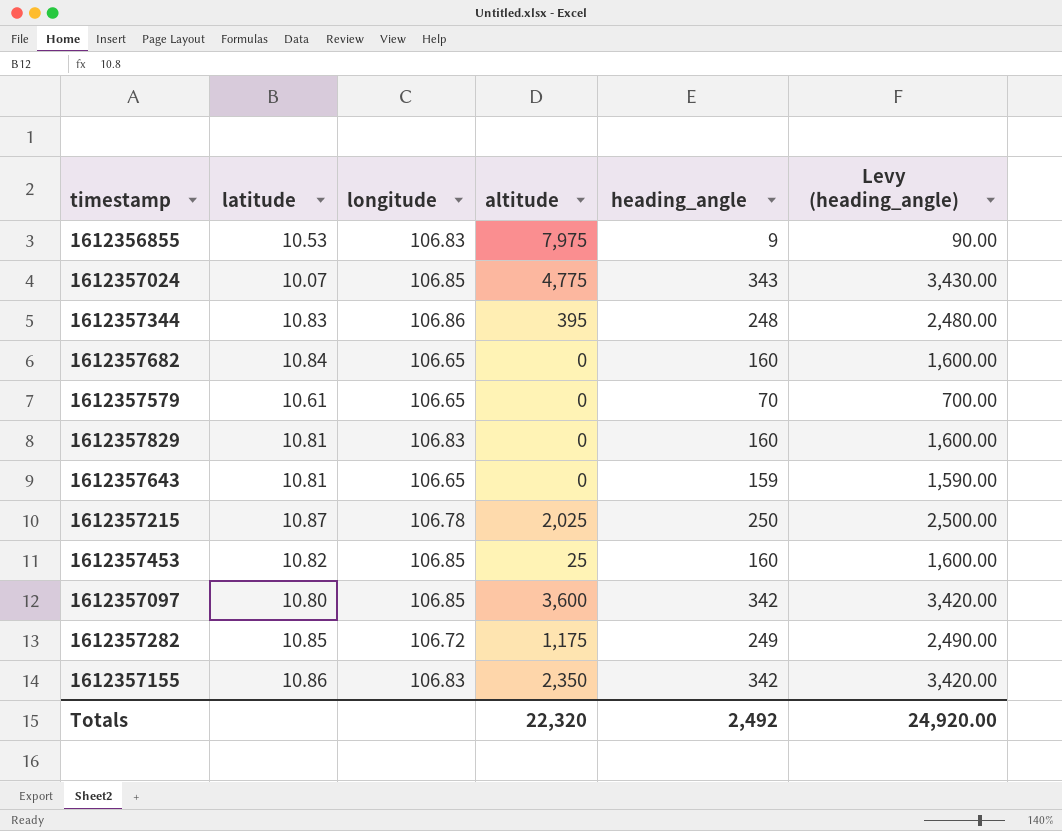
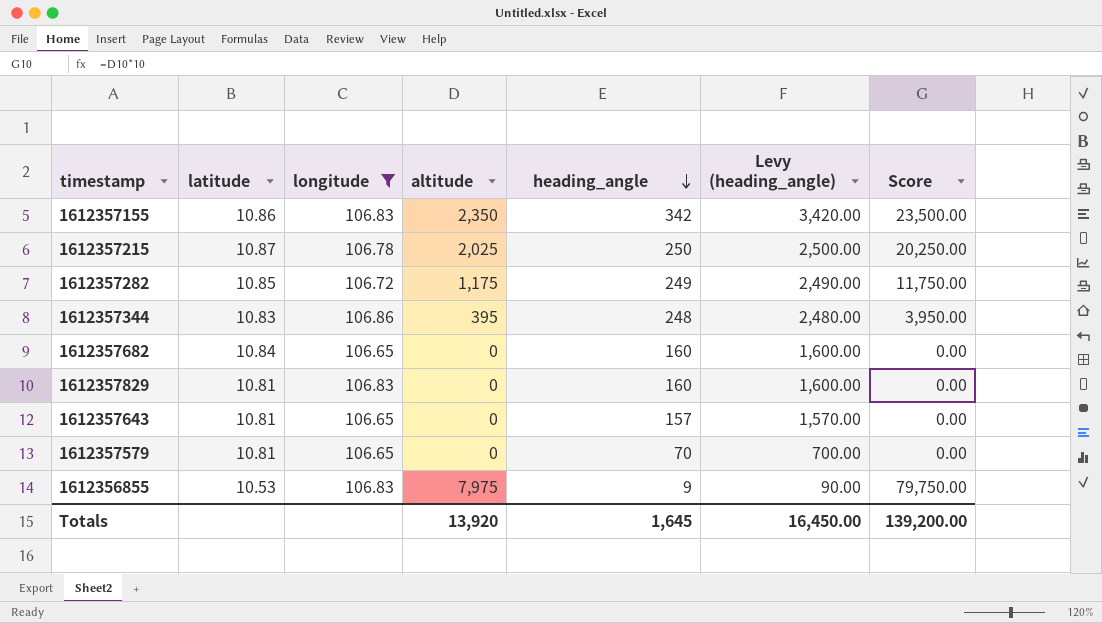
filter: none -> longitude != 106.85
row order: none -> heading_angle descending
column Score | formula: none -> [altitude] * 10
1612357643 | heading_angle: 159 -> 157
1612357643 | Levy (heading_angle): 1,590.00 -> 1,570.00
1612357579 | latitude: 10.61 -> 10.81
Totals | altitude: 22,320 -> 13,920
Totals | heading_angle: 2,492 -> 1,645
Totals | Levy (heading_angle): 24,920.00 -> 16,450.00

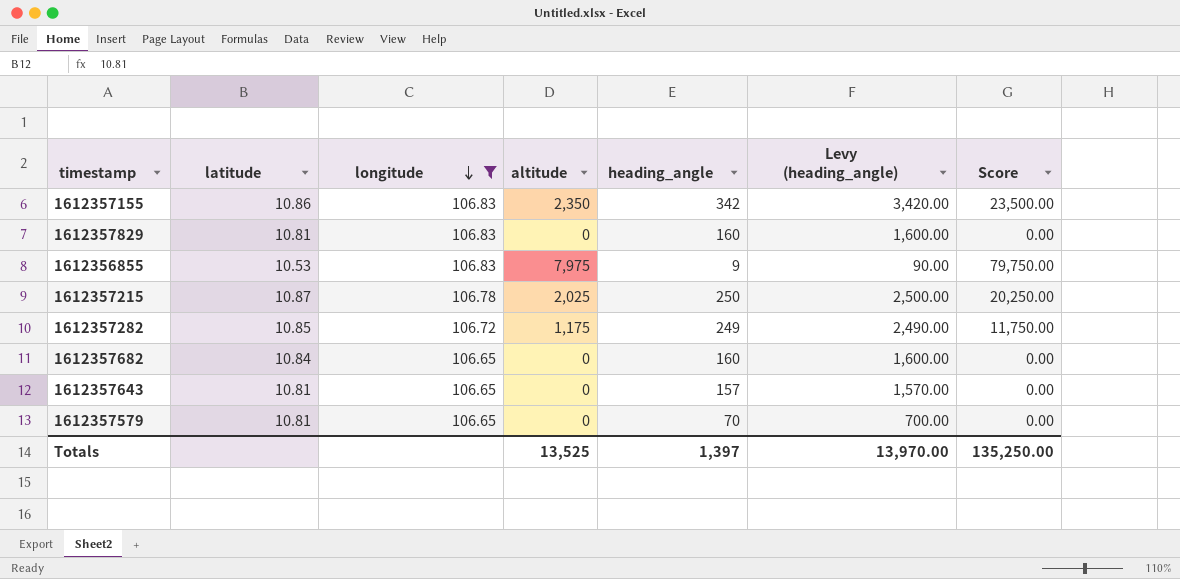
row order: heading_angle descending -> longitude descending
row 1612357344: 10.83 | 106.86 | 395 | 248 | 2,480.00 | 3,950.00 -> none
Totals | altitude: 13,920 -> 13,525
Totals | heading_angle: 1,645 -> 1,397
Totals | Levy (heading_angle): 16,450.00 -> 13,970.00
Totals | Score: 139,200.00 -> 135,250.00

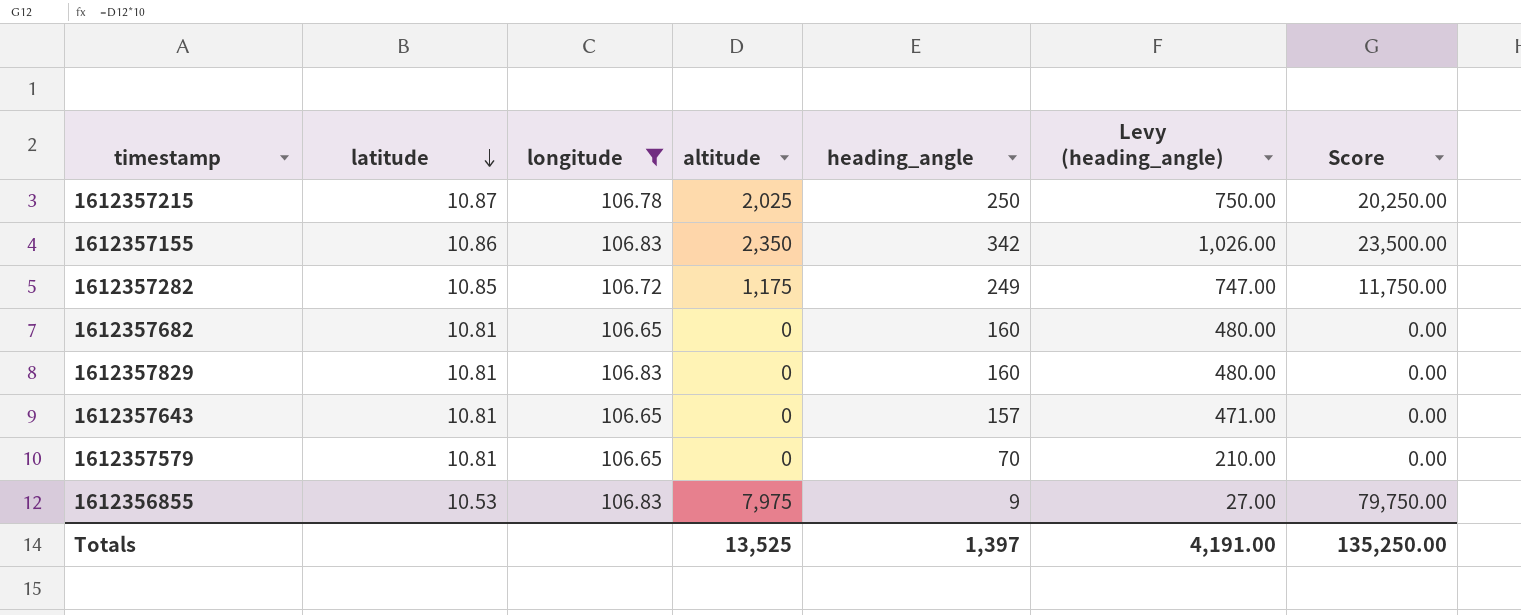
row order: longitude descending -> latitude descending
column Levy (heading_angle) | formula: [heading_angle] * 10 -> [heading_angle] * 3
1612357682 | latitude: 10.84 -> 10.81
Totals | Levy (heading_angle): 13,970.00 -> 4,191.00

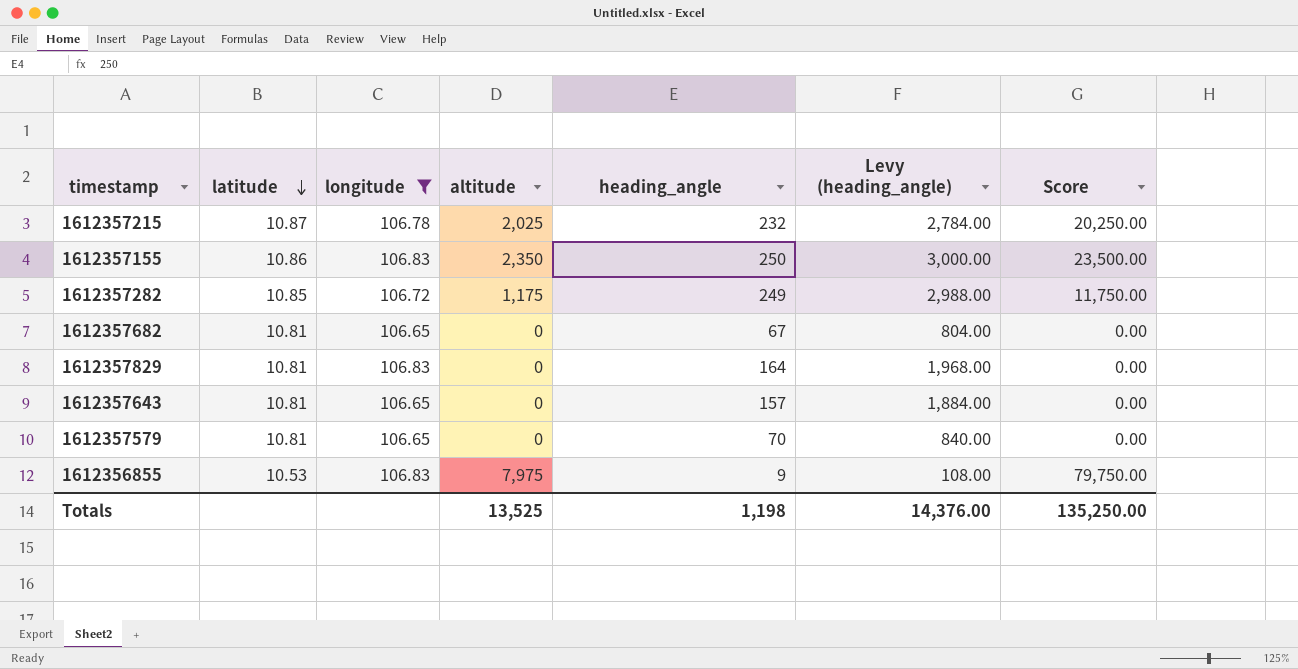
column Levy (heading_angle) | formula: [heading_angle] * 3 -> [heading_angle] * 12
1612357215 | heading_angle: 250 -> 232
1612357155 | heading_angle: 342 -> 250
1612357682 | heading_angle: 160 -> 67
1612357829 | heading_angle: 160 -> 164
Totals | heading_angle: 1,397 -> 1,198
Totals | Levy (heading_angle): 4,191.00 -> 14,376.00

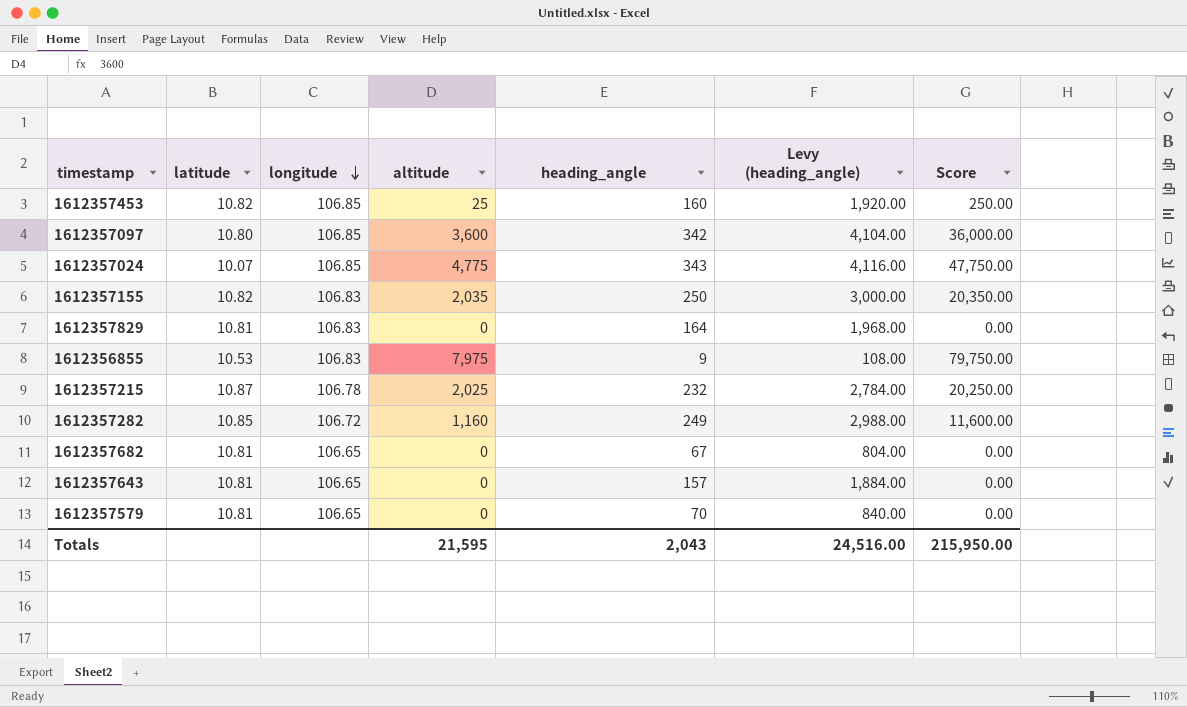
filter: longitude != 106.85 -> none
row order: latitude descending -> longitude descending
1612357155 | latitude: 10.86 -> 10.82
1612357155 | altitude: 2,350 -> 2,035
1612357155 | Score: 23,500.00 -> 20,350.00
1612357282 | altitude: 1,175 -> 1,160
1612357282 | Score: 11,750.00 -> 11,600.00
Totals | altitude: 13,525 -> 21,595
Totals | heading_angle: 1,198 -> 2,043
Totals | Levy (heading_angle): 14,376.00 -> 24,516.00
Totals | Score: 135,250.00 -> 215,950.00

